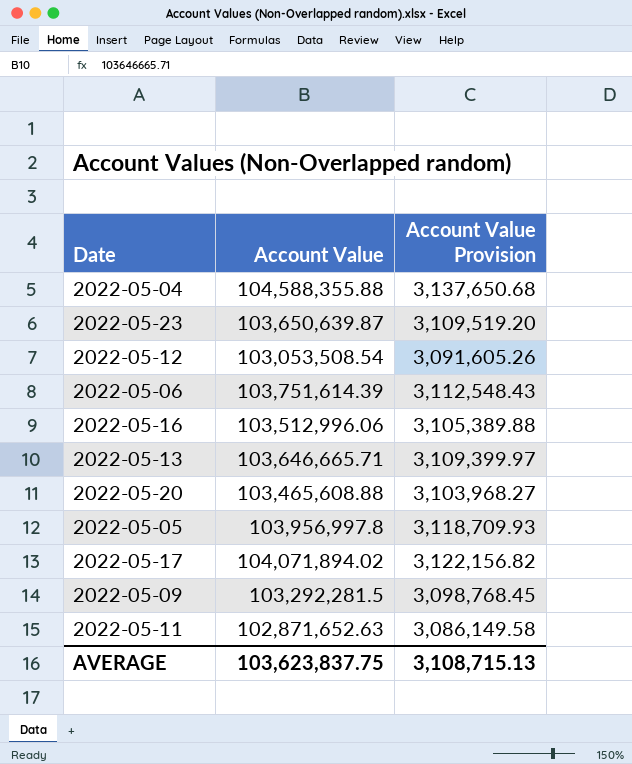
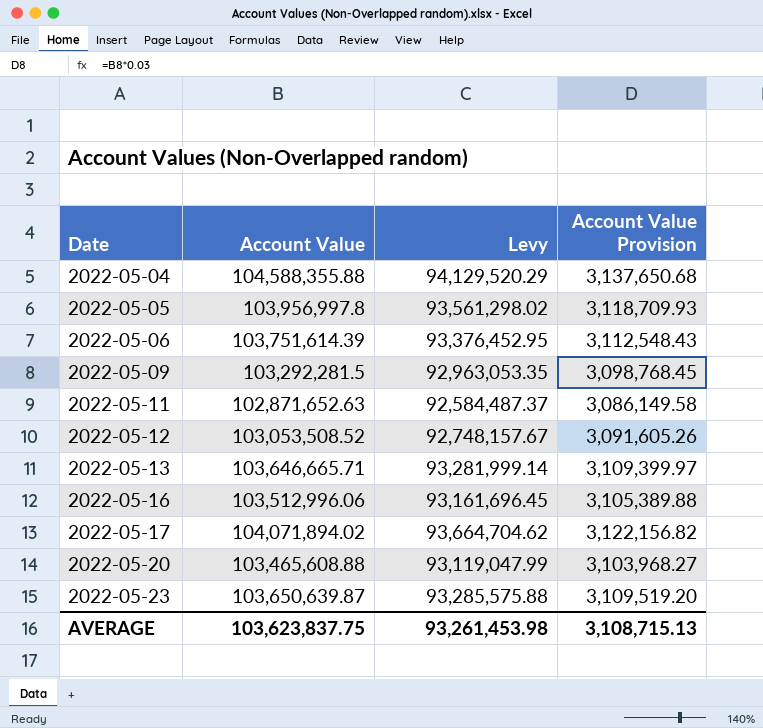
row order: none -> Date ascending
column Levy | formula: none -> [Account Value] * 0.9
2022-05-12 | Account Value: 103,053,508.54 -> 103,053,508.52

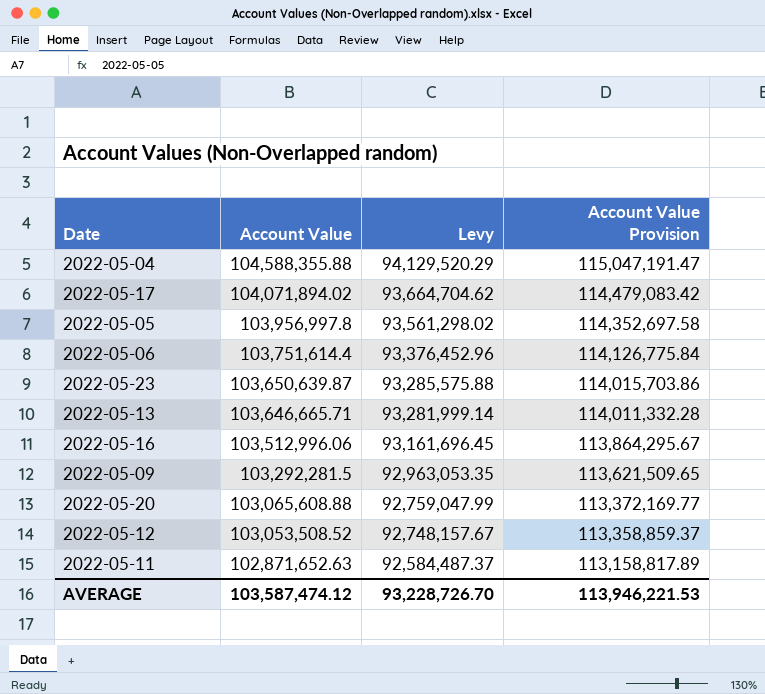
row order: Date ascending -> Account Value descending
column Account Value Provision | formula: [Account Value] * 0.03 -> [Account Value] * 1.1
2022-05-06 | Account Value: 103,751,614.39 -> 103,751,614.4
2022-05-06 | Levy: 93,376,452.95 -> 93,376,452.96
2022-05-20 | Account Value: 103,465,608.88 -> 103,065,608.88
2022-05-20 | Levy: 93,119,047.99 -> 92,759,047.99
AVERAGE | Account Value: 103,623,837.75 -> 103,587,474.12
AVERAGE | Levy: 93,261,453.98 -> 93,228,726.70
AVERAGE | Account Value Provision: 3,108,715.13 -> 113,946,221.53

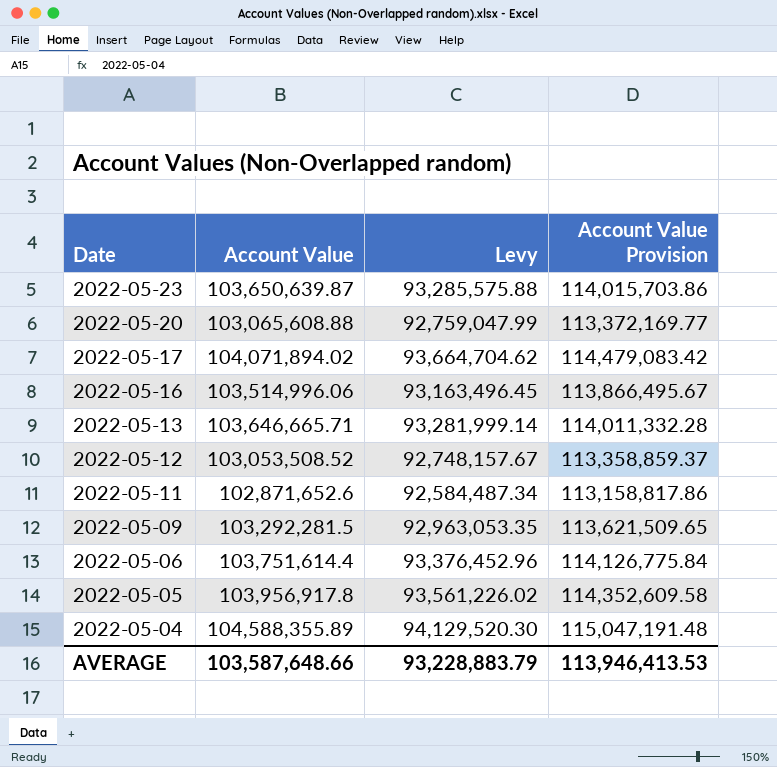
row order: Account Value descending -> Date descending
2022-05-16 | Account Value: 103,512,996.06 -> 103,514,996.06
2022-05-16 | Levy: 93,161,696.45 -> 93,163,496.45
2022-05-16 | Account Value Provision: 113,864,295.67 -> 113,866,495.67
2022-05-11 | Account Value: 102,871,652.63 -> 102,871,652.6
2022-05-11 | Levy: 92,584,487.37 -> 92,584,487.34
2022-05-11 | Account Value Provision: 113,158,817.89 -> 113,158,817.86
2022-05-05 | Account Value: 103,956,997.8 -> 103,956,917.8
2022-05-05 | Levy: 93,561,298.02 -> 93,561,226.02
2022-05-05 | Account Value Provision: 114,352,697.58 -> 114,352,609.58
2022-05-04 | Account Value: 104,588,355.88 -> 104,588,355.89
2022-05-04 | Levy: 94,129,520.29 -> 94,129,520.30
2022-05-04 | Account Value Provision: 115,047,191.47 -> 115,047,191.48
AVERAGE | Account Value: 103,587,474.12 -> 103,587,648.66
AVERAGE | Levy: 93,228,726.70 -> 93,228,883.79
AVERAGE | Account Value Provision: 113,946,221.53 -> 113,946,413.53

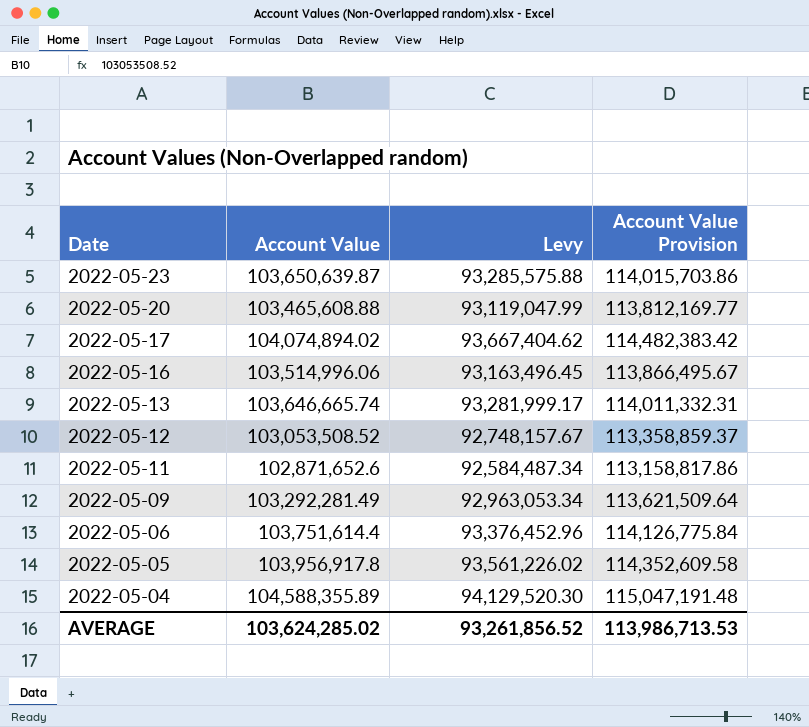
2022-05-20 | Account Value: 103,065,608.88 -> 103,465,608.88
2022-05-20 | Levy: 92,759,047.99 -> 93,119,047.99
2022-05-20 | Account Value Provision: 113,372,169.77 -> 113,812,169.77
2022-05-17 | Account Value: 104,071,894.02 -> 104,074,894.02
2022-05-17 | Levy: 93,664,704.62 -> 93,667,404.62
2022-05-17 | Account Value Provision: 114,479,083.42 -> 114,482,383.42
2022-05-13 | Account Value: 103,646,665.71 -> 103,646,665.74
2022-05-13 | Levy: 93,281,999.14 -> 93,281,999.17
2022-05-13 | Account Value Provision: 114,011,332.28 -> 114,011,332.31
2022-05-09 | Account Value: 103,292,281.5 -> 103,292,281.49
2022-05-09 | Levy: 92,963,053.35 -> 92,963,053.34
2022-05-09 | Account Value Provision: 113,621,509.65 -> 113,621,509.64
AVERAGE | Account Value: 103,587,648.66 -> 103,624,285.02
AVERAGE | Levy: 93,228,883.79 -> 93,261,856.52
AVERAGE | Account Value Provision: 113,946,413.53 -> 113,986,713.53

